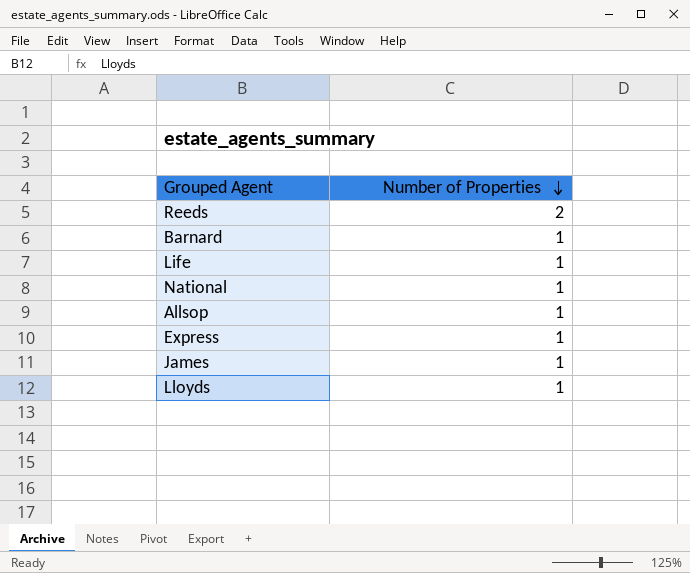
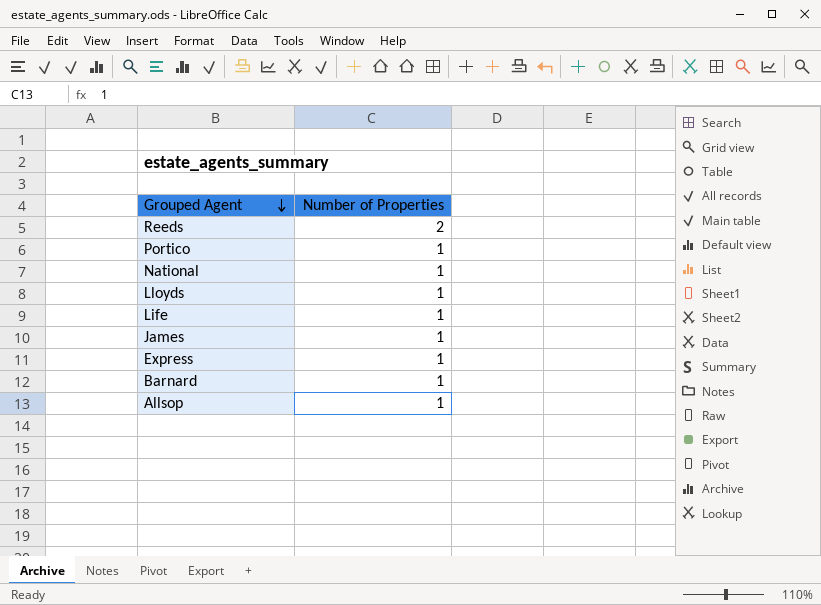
row order: Number of Properties descending -> Grouped Agent descending
row Portico: none -> 1

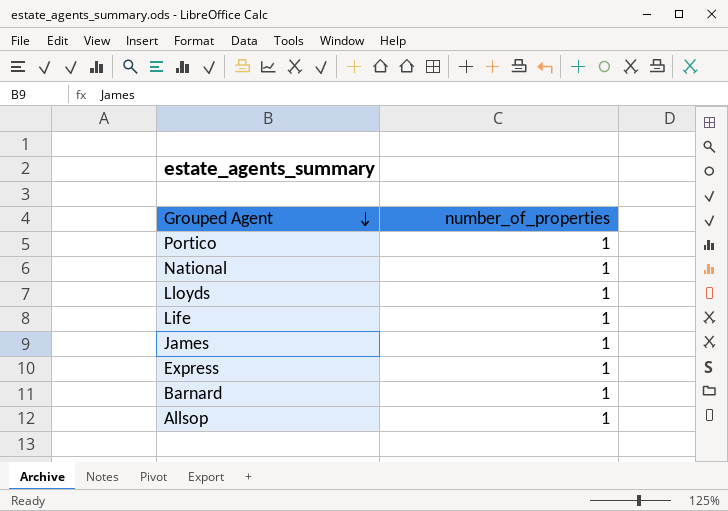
column name: Number of Properties -> number_of_properties
row Reeds: 2 -> none

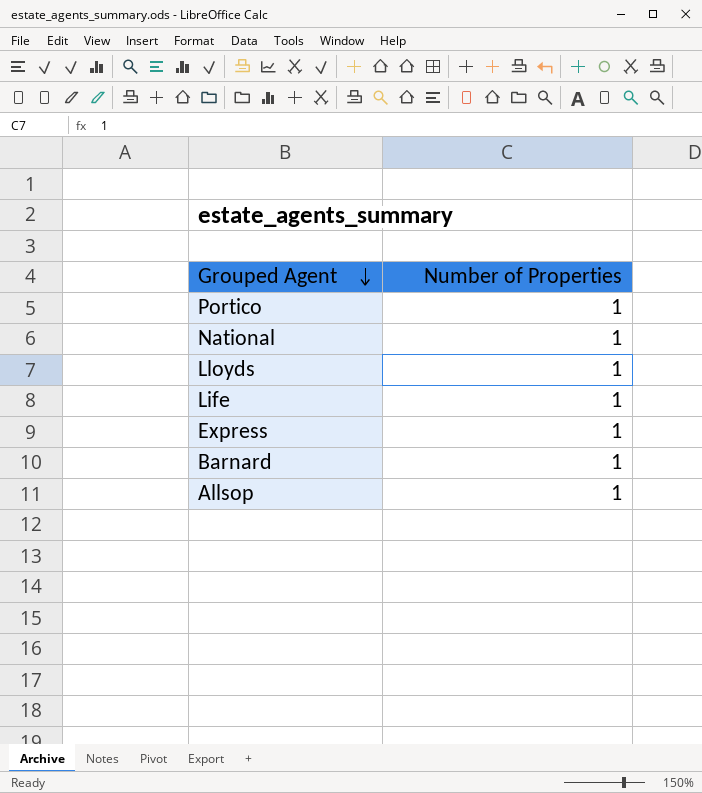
column name: number_of_properties -> Number of Properties
row James: 1 -> none

